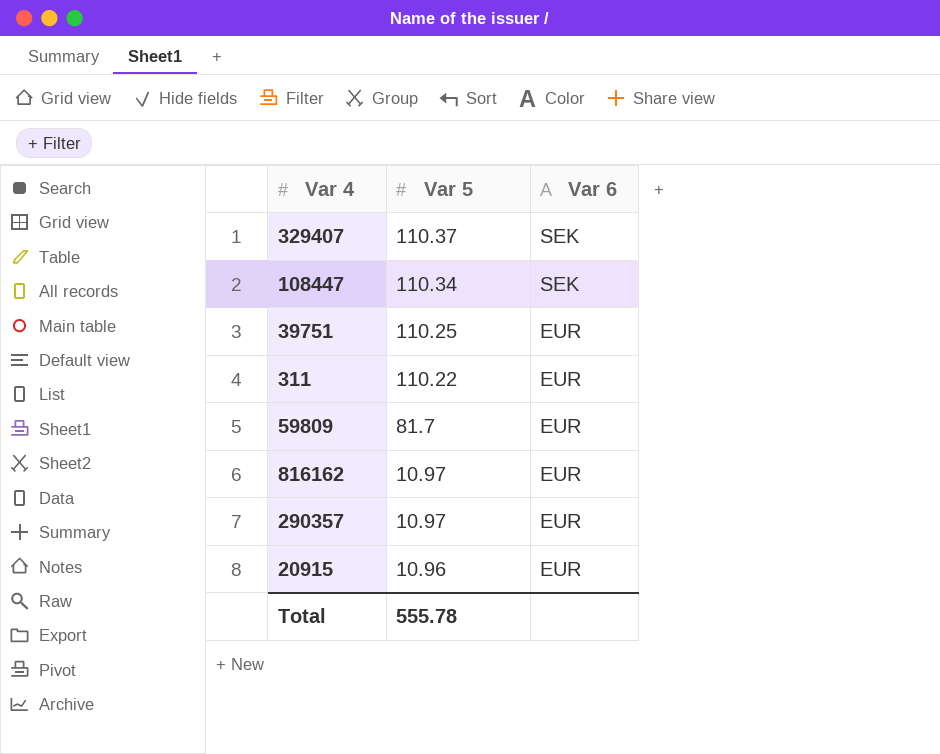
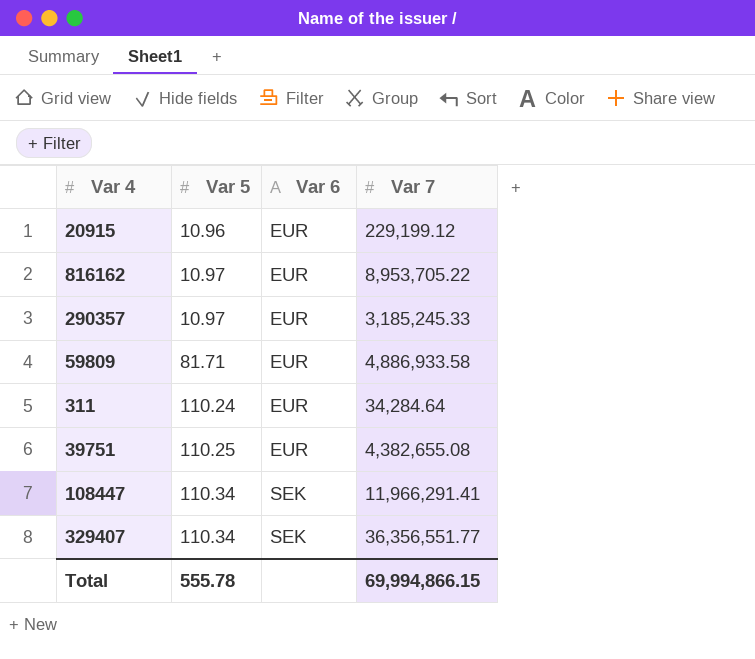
row order: Var 5 descending -> Var 5 ascending
column Var 7 | position: none -> 4
59809 | Var 5: 81.7 -> 81.71
311 | Var 5: 110.22 -> 110.24
329407 | Var 5: 110.37 -> 110.34

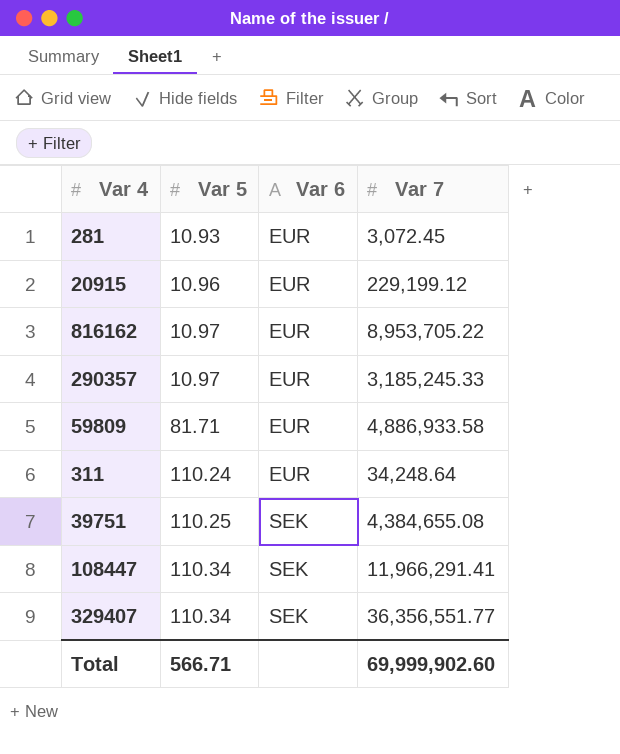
row 281: none -> 10.93 | EUR | 3,072.45
311 | Var 7: 34,284.64 -> 34,248.64
39751 | Var 6: EUR -> SEK
39751 | Var 7: 4,382,655.08 -> 4,384,655.08
Total | Var 5: 555.78 -> 566.71
Total | Var 7: 69,994,866.15 -> 69,999,902.60

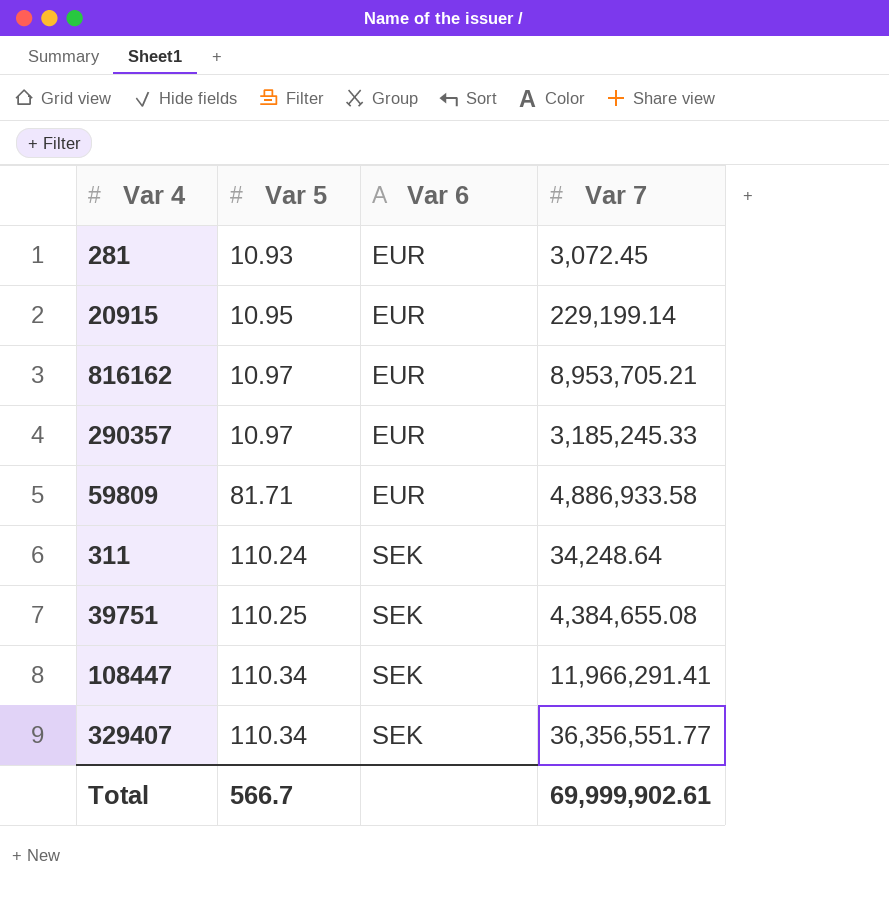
20915 | Var 5: 10.96 -> 10.95
20915 | Var 7: 229,199.12 -> 229,199.14
816162 | Var 7: 8,953,705.22 -> 8,953,705.21
311 | Var 6: EUR -> SEK
Total | Var 5: 566.71 -> 566.7
Total | Var 7: 69,999,902.60 -> 69,999,902.61

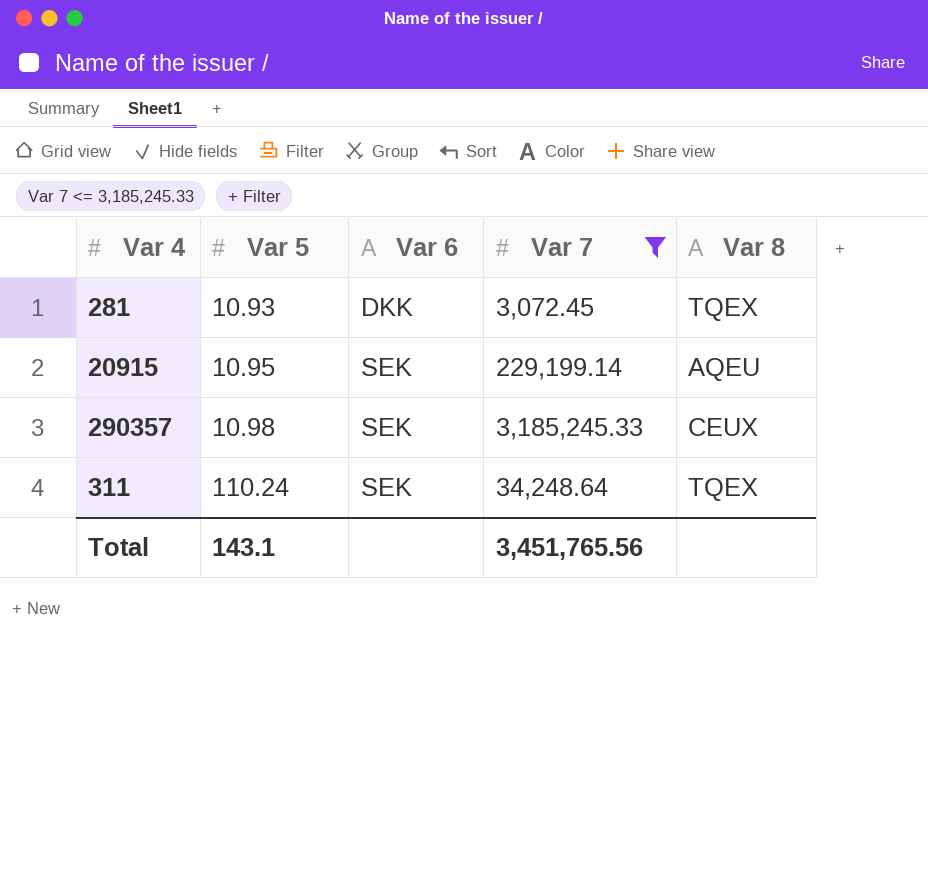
filter: none -> Var 7 <= 3,185,245.33
column Var 8 | position: none -> 5
281 | Var 6: EUR -> DKK
20915 | Var 6: EUR -> SEK
290357 | Var 5: 10.97 -> 10.98
290357 | Var 6: EUR -> SEK
Total | Var 5: 566.7 -> 143.1
Total | Var 7: 69,999,902.61 -> 3,451,765.56

